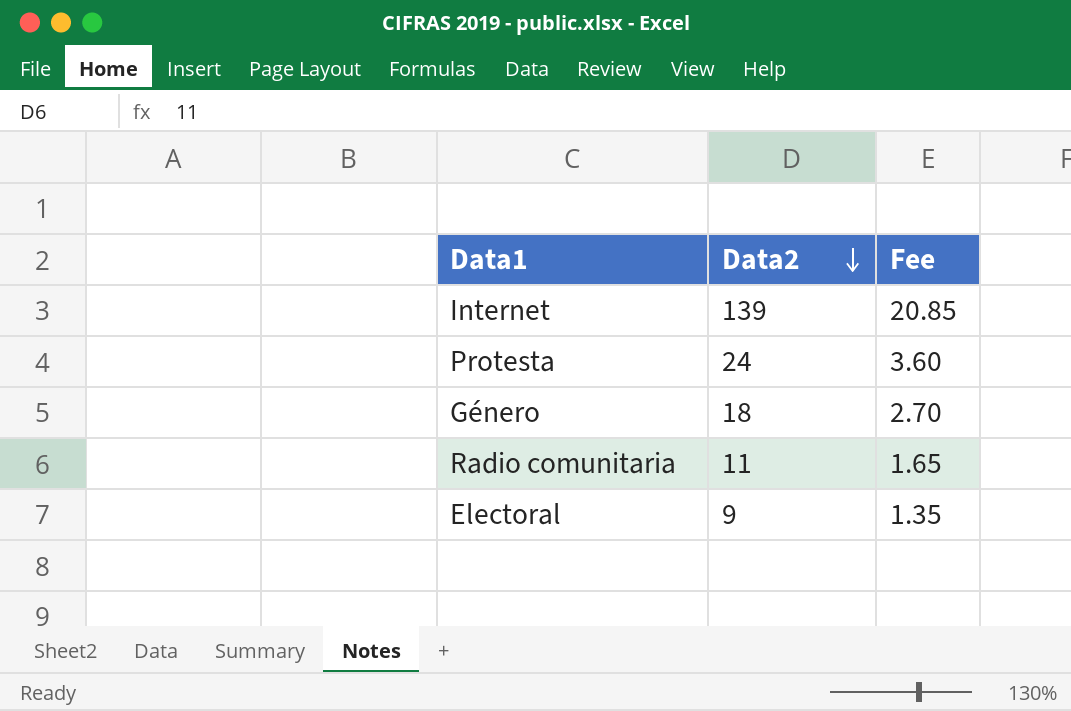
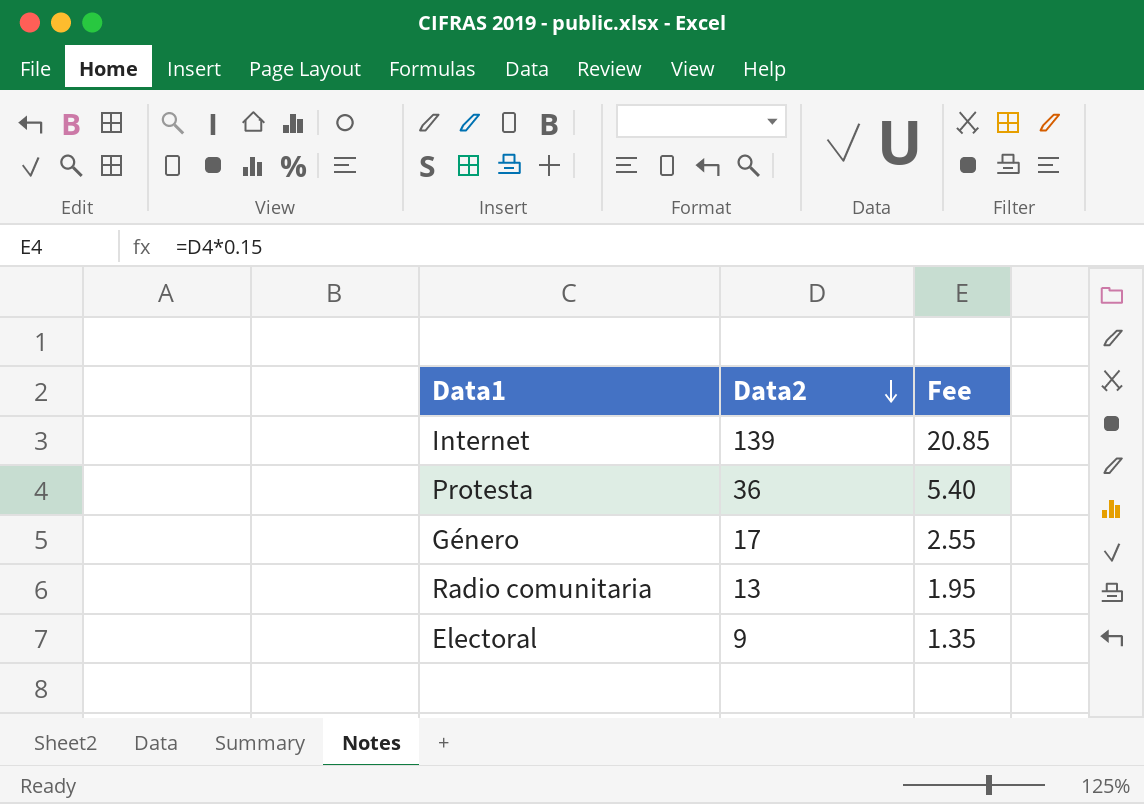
Protesta | Data2: 24 -> 36
Protesta | Fee: 3.60 -> 5.40
Género | Data2: 18 -> 17
Género | Fee: 2.70 -> 2.55
Radio comunitaria | Data2: 11 -> 13
Radio comunitaria | Fee: 1.65 -> 1.95

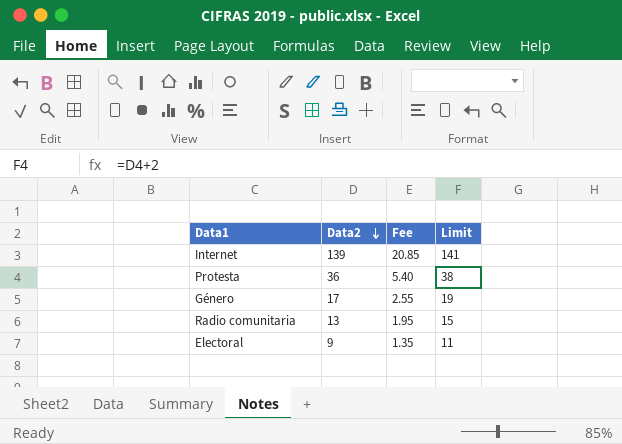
column Limit | formula: none -> [Data2] + 2

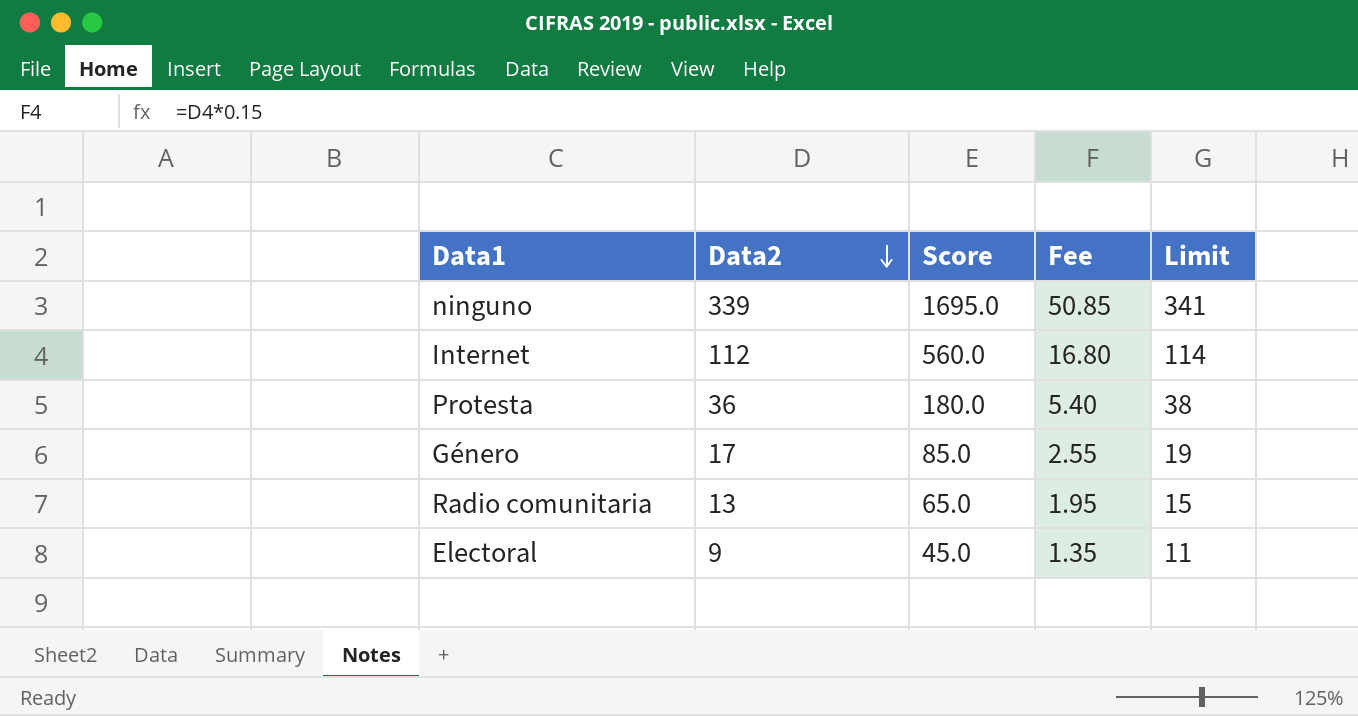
column Score | formula: none -> [Data2] * 5
row ninguno: none -> 339 | 1695.0 | 50.85 | 341
Internet | Data2: 139 -> 112
Internet | Fee: 20.85 -> 16.80
Internet | Limit: 141 -> 114

